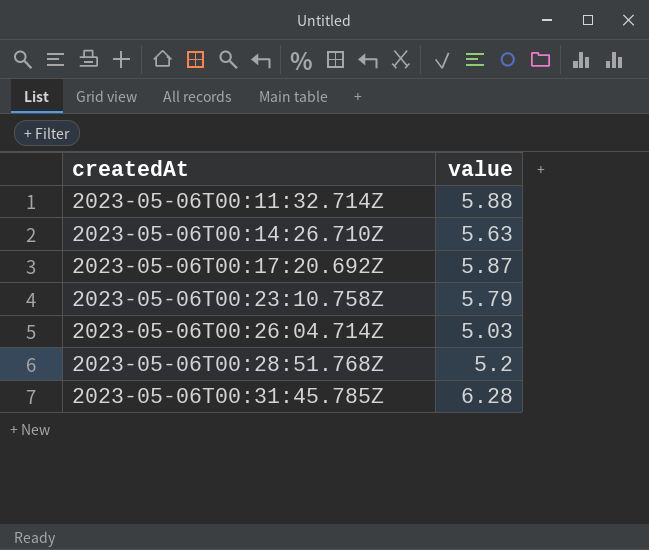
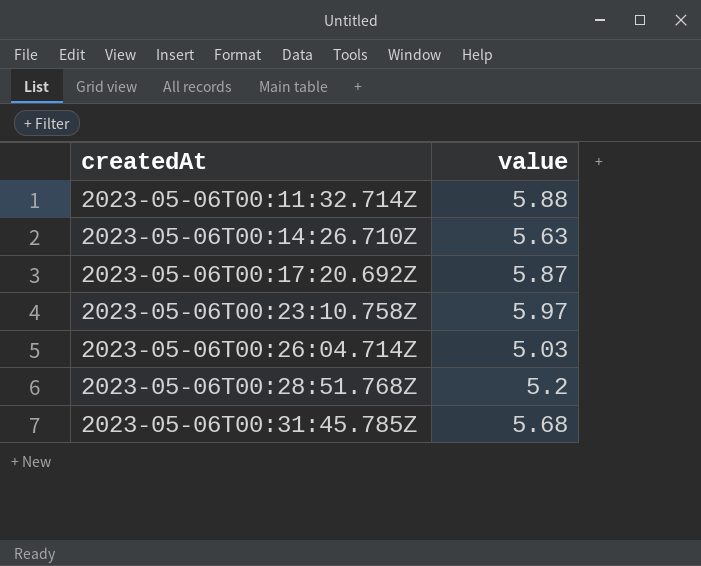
2023-05-06T00:23:10.758Z | value: 5.79 -> 5.97
2023-05-06T00:31:45.785Z | value: 6.28 -> 5.68

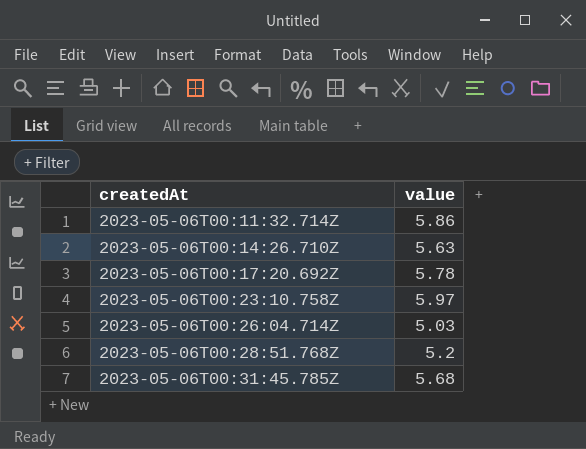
2023-05-06T00:11:32.714Z | value: 5.88 -> 5.86
2023-05-06T00:17:20.692Z | value: 5.87 -> 5.78

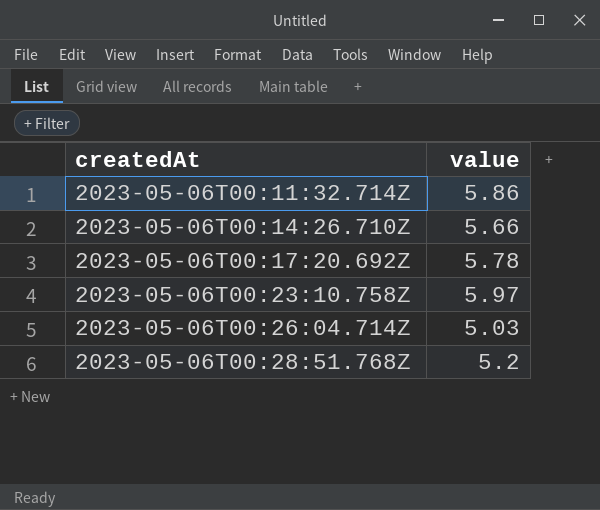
row 2023-05-06T00:31:45.785Z: 5.68 -> none
2023-05-06T00:14:26.710Z | value: 5.63 -> 5.66

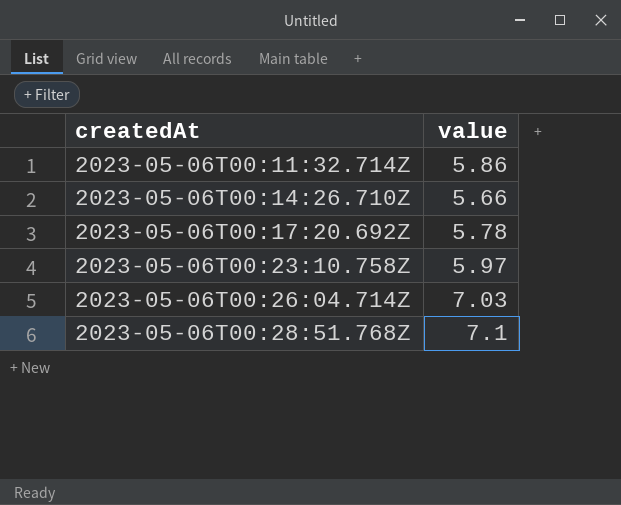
2023-05-06T00:26:04.714Z | value: 5.03 -> 7.03
2023-05-06T00:28:51.768Z | value: 5.2 -> 7.1

